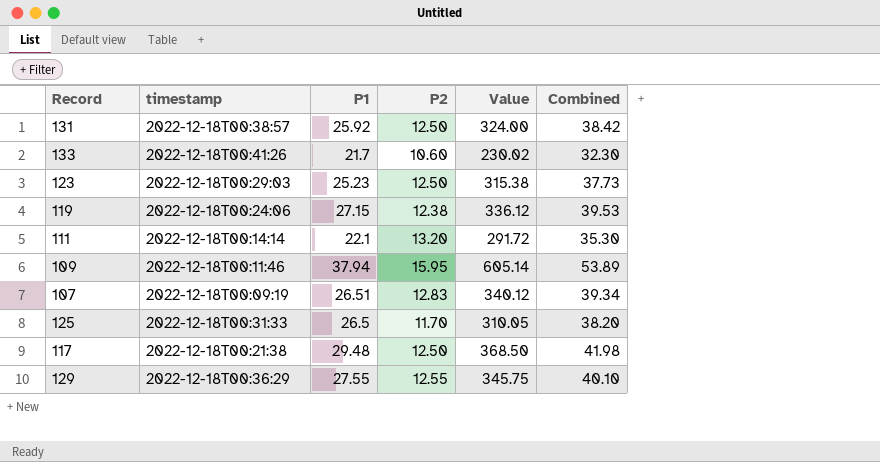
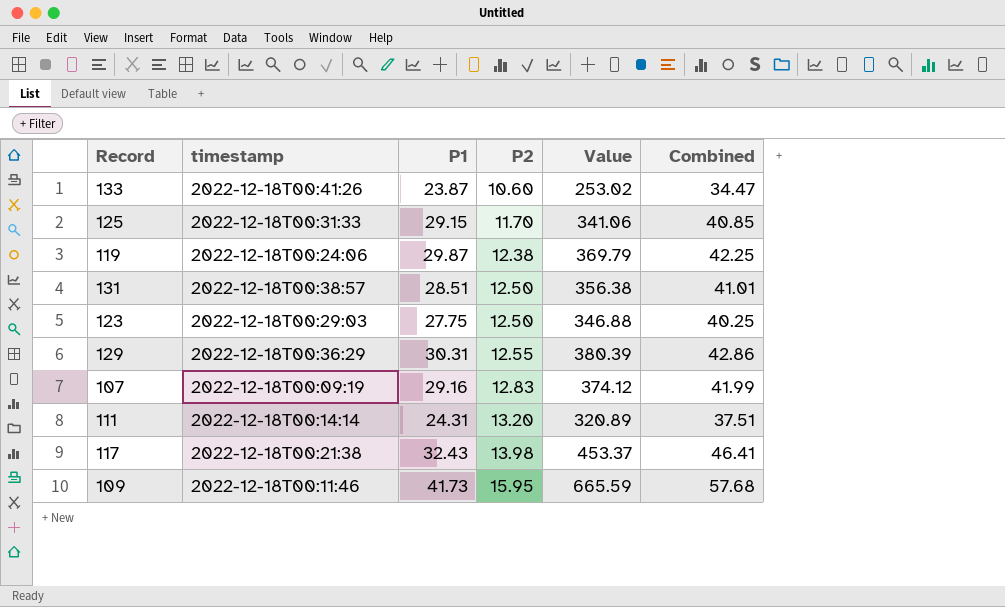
row order: none -> P2 ascending
133 | P1: 21.7 -> 23.87
133 | Value: 230.02 -> 253.02
133 | Combined: 32.30 -> 34.47
125 | P1: 26.5 -> 29.15
125 | Value: 310.05 -> 341.06
125 | Combined: 38.20 -> 40.85
119 | P1: 27.15 -> 29.87
119 | Value: 336.12 -> 369.79
119 | Combined: 39.53 -> 42.25
131 | P1: 25.92 -> 28.51
131 | Value: 324.00 -> 356.38
131 | Combined: 38.42 -> 41.01
123 | P1: 25.23 -> 27.75
123 | Value: 315.38 -> 346.88
123 | Combined: 37.73 -> 40.25
129 | P1: 27.55 -> 30.31
129 | Value: 345.75 -> 380.39
129 | Combined: 40.10 -> 42.86
107 | P1: 26.51 -> 29.16
107 | Value: 340.12 -> 374.12
107 | Combined: 39.34 -> 41.99
111 | P1: 22.1 -> 24.31
111 | Value: 291.72 -> 320.89
111 | Combined: 35.30 -> 37.51
117 | P1: 29.48 -> 32.43
117 | P2: 12.50 -> 13.98
117 | Value: 368.50 -> 453.37
117 | Combined: 41.98 -> 46.41
109 | P1: 37.94 -> 41.73
109 | Value: 605.14 -> 665.59
109 | Combined: 53.89 -> 57.68

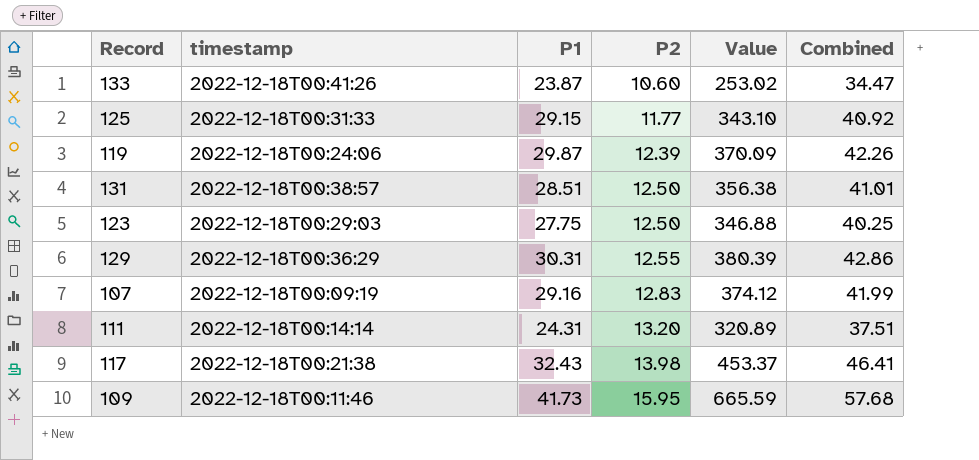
125 | P2: 11.70 -> 11.77
125 | Value: 341.06 -> 343.10
125 | Combined: 40.85 -> 40.92
119 | P2: 12.38 -> 12.39
119 | Value: 369.79 -> 370.09
119 | Combined: 42.25 -> 42.26

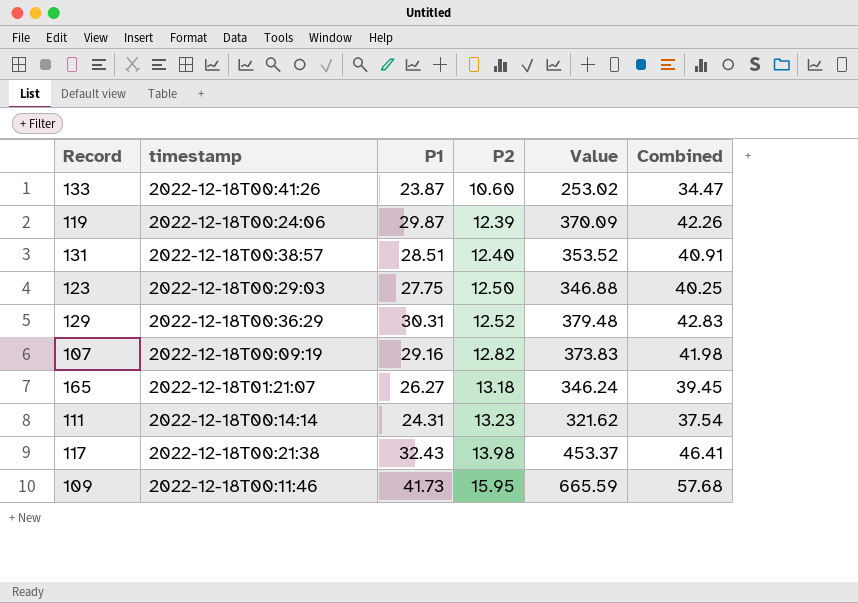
row 125: 2022-12-18T00:31:33 | 29.15 | 11.77 | 343.10 | 40.92 -> none
131 | P2: 12.50 -> 12.40
131 | Value: 356.38 -> 353.52
131 | Combined: 41.01 -> 40.91
129 | P2: 12.55 -> 12.52
129 | Value: 380.39 -> 379.48
129 | Combined: 42.86 -> 42.83
107 | P2: 12.83 -> 12.82
107 | Value: 374.12 -> 373.83
107 | Combined: 41.99 -> 41.98
row 165: none -> 2022-12-18T01:21:07 | 26.27 | 13.18 | 346.24 | 39.45
111 | P2: 13.20 -> 13.23
111 | Value: 320.89 -> 321.62
111 | Combined: 37.51 -> 37.54

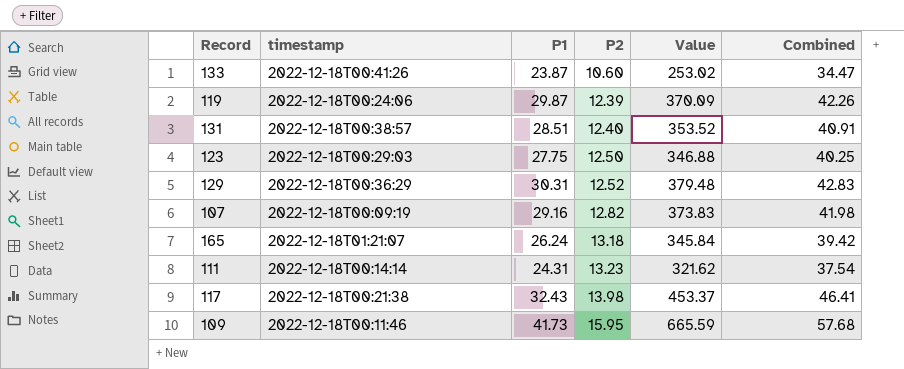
165 | P1: 26.27 -> 26.24
165 | Value: 346.24 -> 345.84
165 | Combined: 39.45 -> 39.42

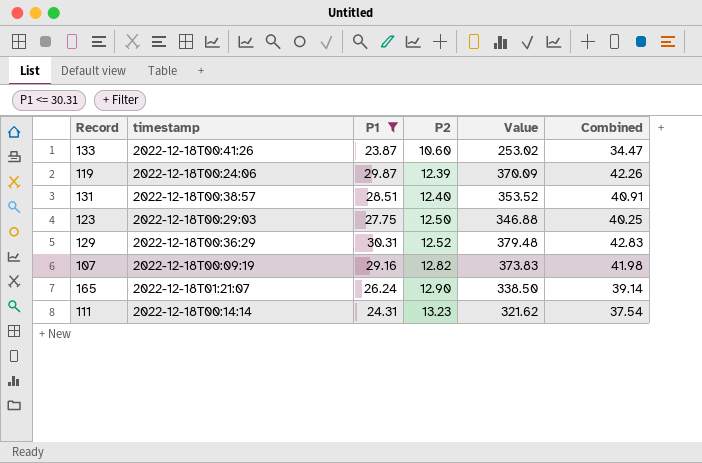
filter: none -> P1 <= 30.31
165 | P2: 13.18 -> 12.90
165 | Value: 345.84 -> 338.50
165 | Combined: 39.42 -> 39.14

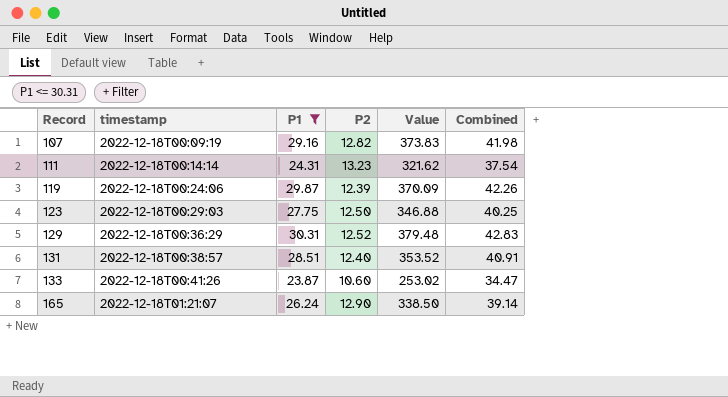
row order: P2 ascending -> Record ascending

